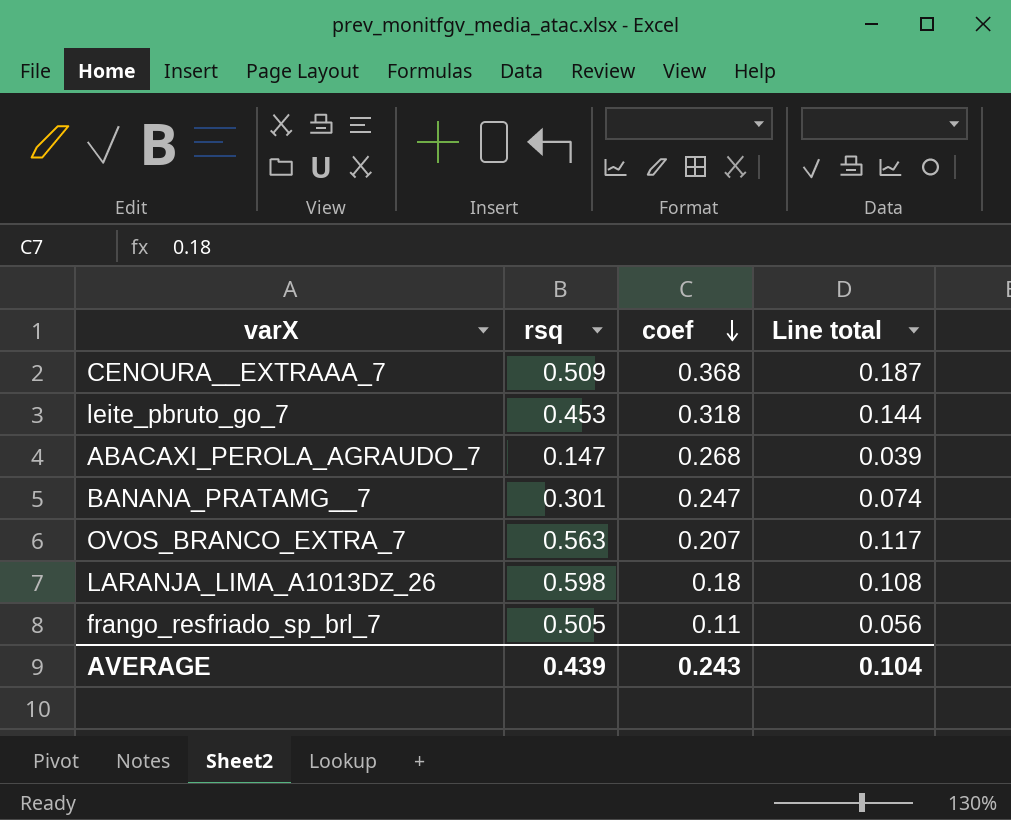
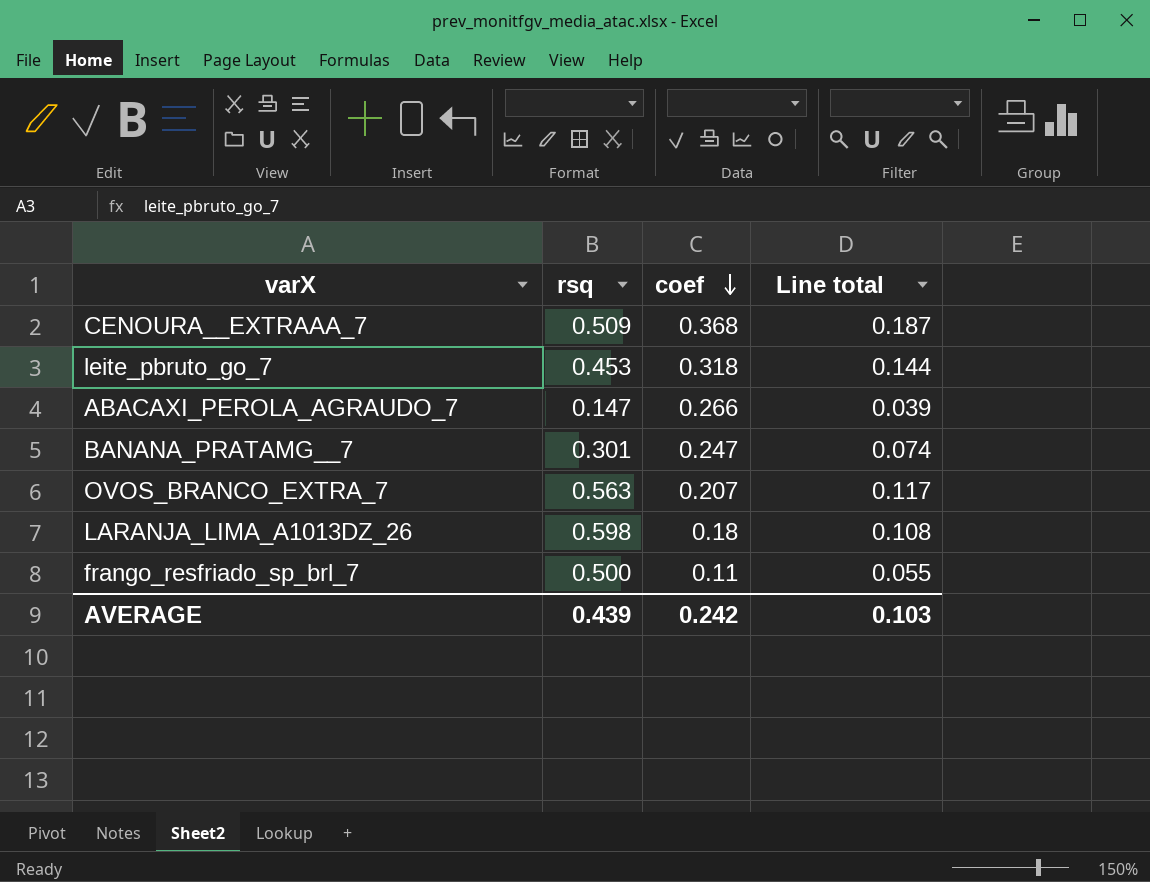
ABACAXI_PEROLA_AGRAUDO_7 | coef: 0.268 -> 0.266
frango_resfriado_sp_brl_7 | rsq: 0.505 -> 0.500
frango_resfriado_sp_brl_7 | Line total: 0.056 -> 0.055
AVERAGE | coef: 0.243 -> 0.242
AVERAGE | Line total: 0.104 -> 0.103

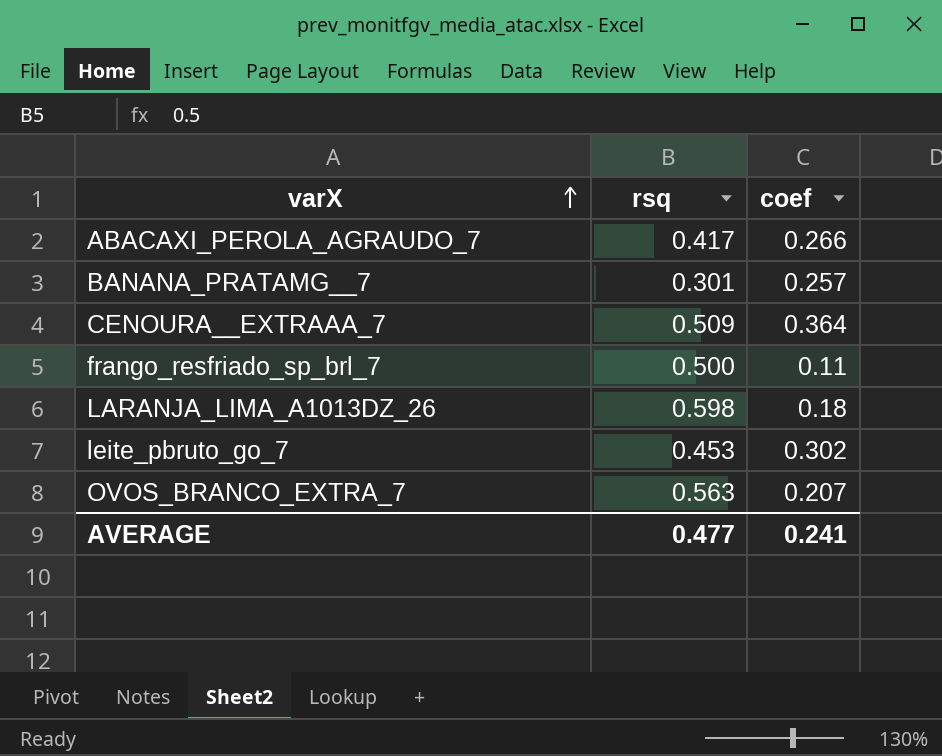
row order: coef descending -> varX ascending
column Line total | formula: [rsq] * [coef] -> none
ABACAXI_PEROLA_AGRAUDO_7 | rsq: 0.147 -> 0.417
BANANA_PRATAMG__7 | coef: 0.247 -> 0.257
CENOURA__EXTRAAA_7 | coef: 0.368 -> 0.364
leite_pbruto_go_7 | coef: 0.318 -> 0.302
AVERAGE | rsq: 0.439 -> 0.477
AVERAGE | coef: 0.242 -> 0.241

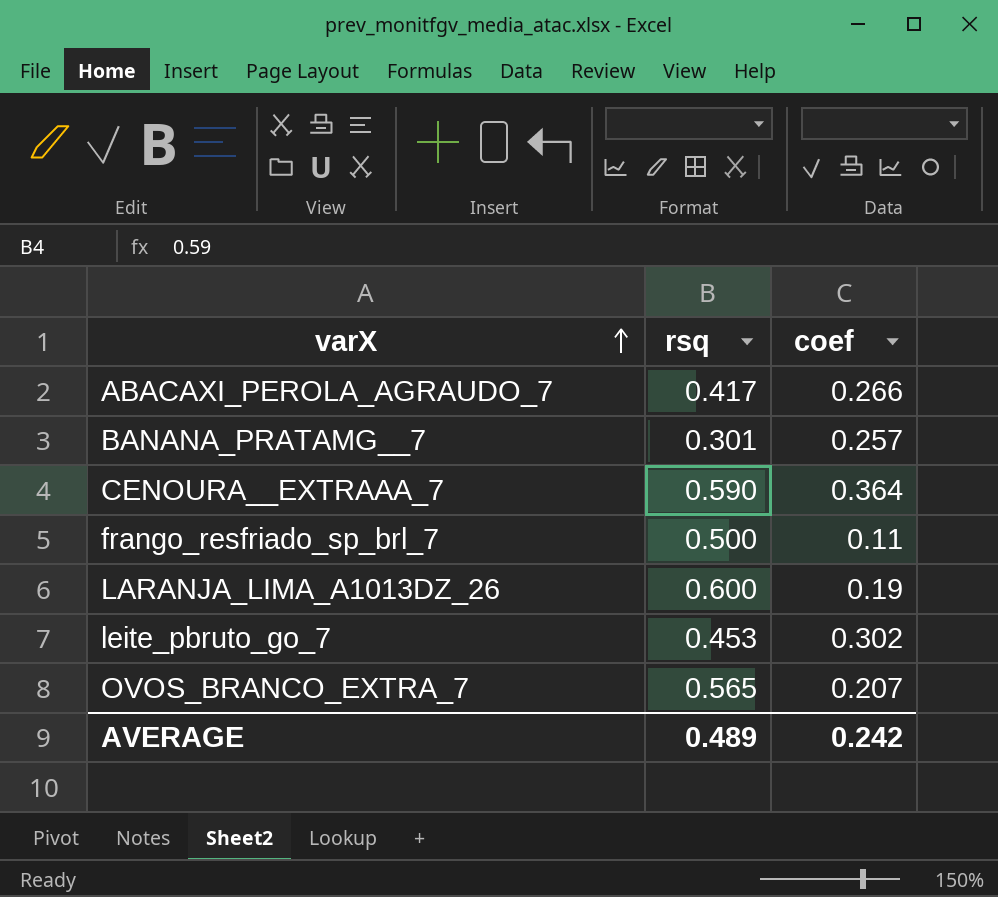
CENOURA__EXTRAAA_7 | rsq: 0.509 -> 0.590
LARANJA_LIMA_A1013DZ_26 | rsq: 0.598 -> 0.600
LARANJA_LIMA_A1013DZ_26 | coef: 0.18 -> 0.19
OVOS_BRANCO_EXTRA_7 | rsq: 0.563 -> 0.565
AVERAGE | rsq: 0.477 -> 0.489
AVERAGE | coef: 0.241 -> 0.242

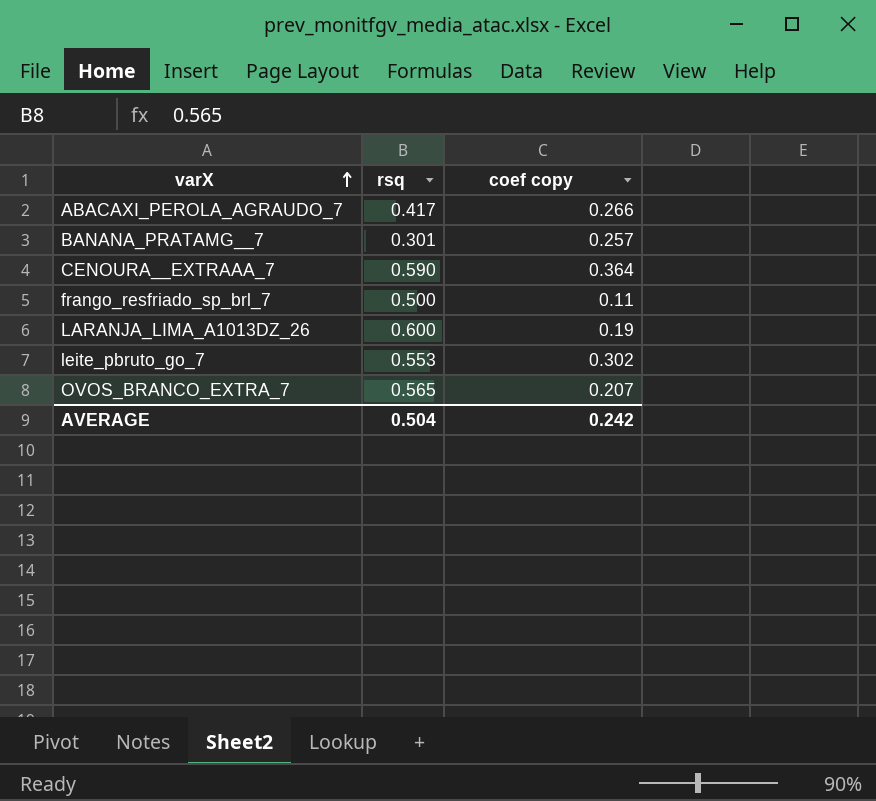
column name: coef -> coef copy
leite_pbruto_go_7 | rsq: 0.453 -> 0.553
AVERAGE | rsq: 0.489 -> 0.504

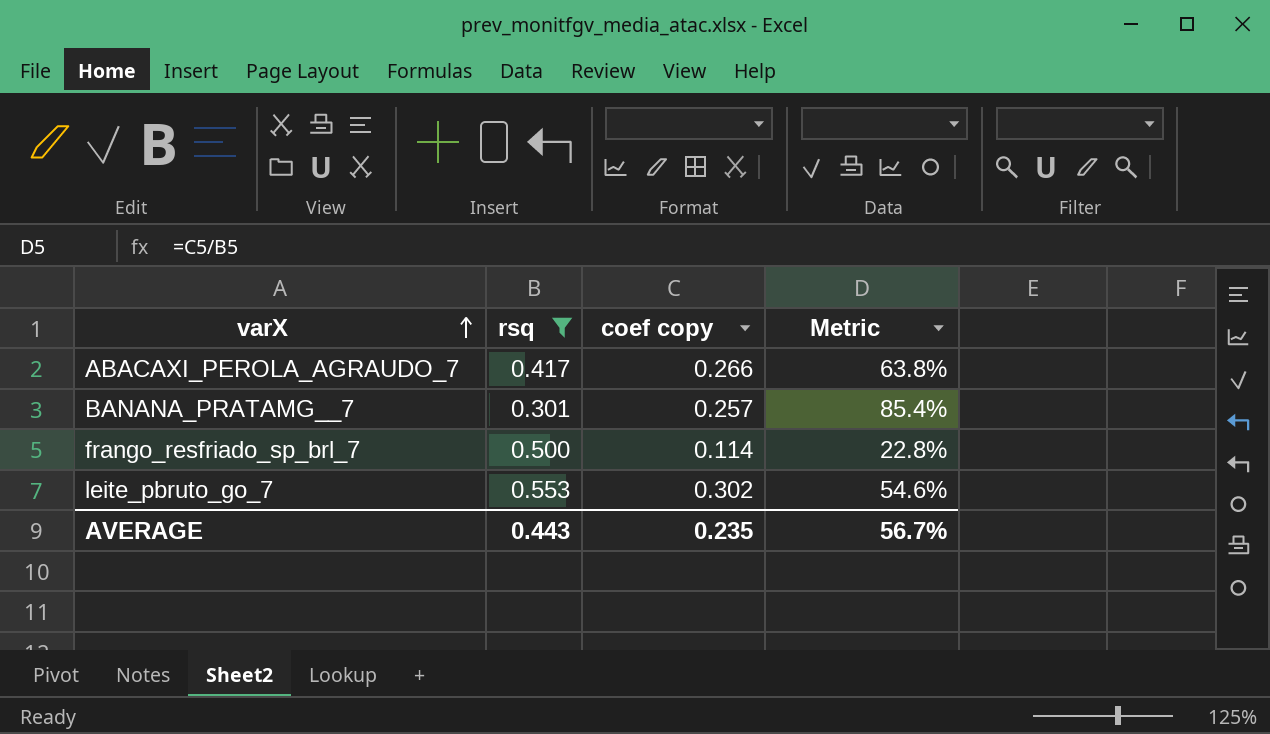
filter: none -> rsq <= 0.553
column Metric | formula: none -> [coef copy] / [rsq]
frango_resfriado_sp_brl_7 | coef copy: 0.11 -> 0.114
AVERAGE | rsq: 0.504 -> 0.443
AVERAGE | coef copy: 0.242 -> 0.235

